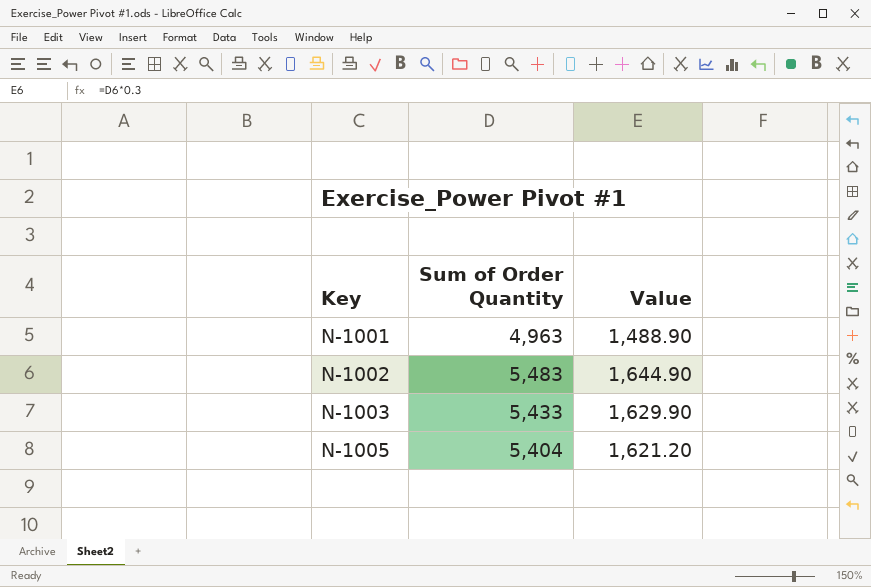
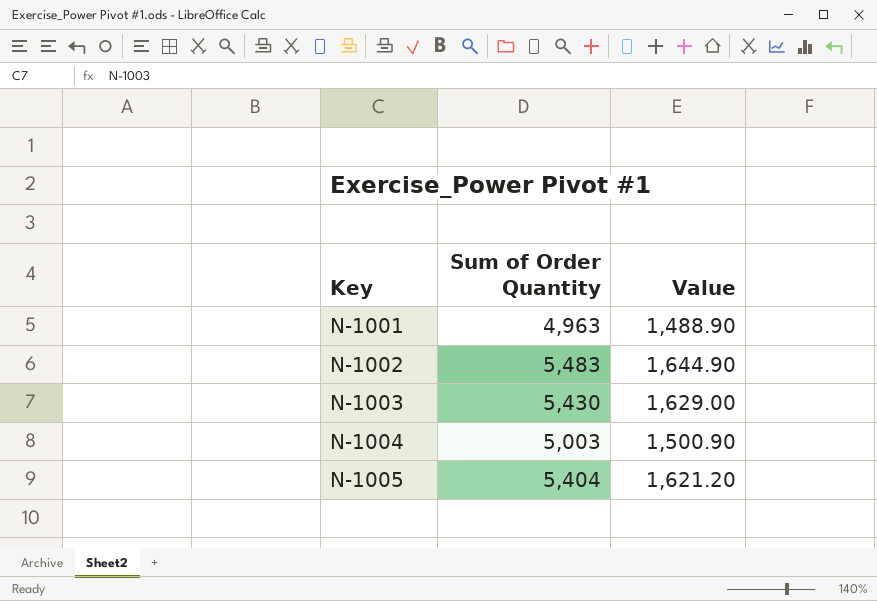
N-1003 | Sum of Order Quantity: 5,433 -> 5,430
N-1003 | Value: 1,629.90 -> 1,629.00
row N-1004: none -> 5,003 | 1,500.90

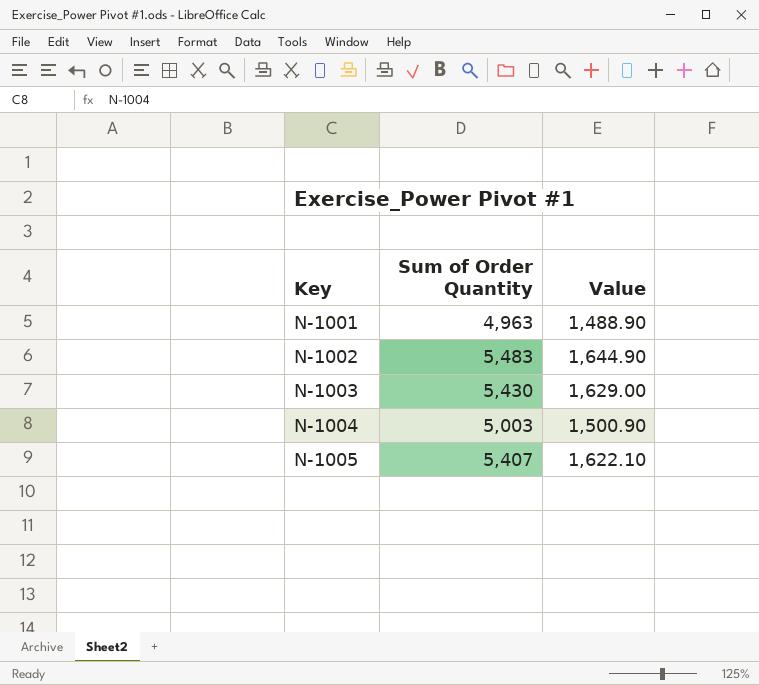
N-1005 | Sum of Order Quantity: 5,404 -> 5,407
N-1005 | Value: 1,621.20 -> 1,622.10

